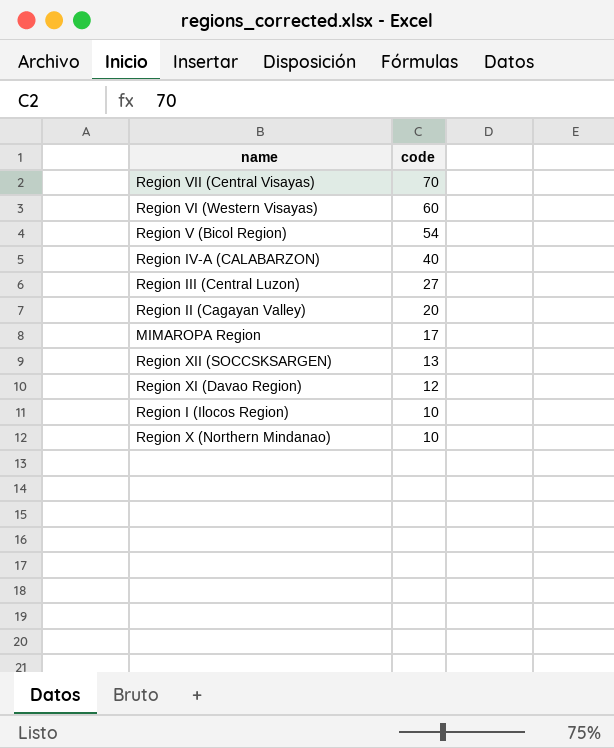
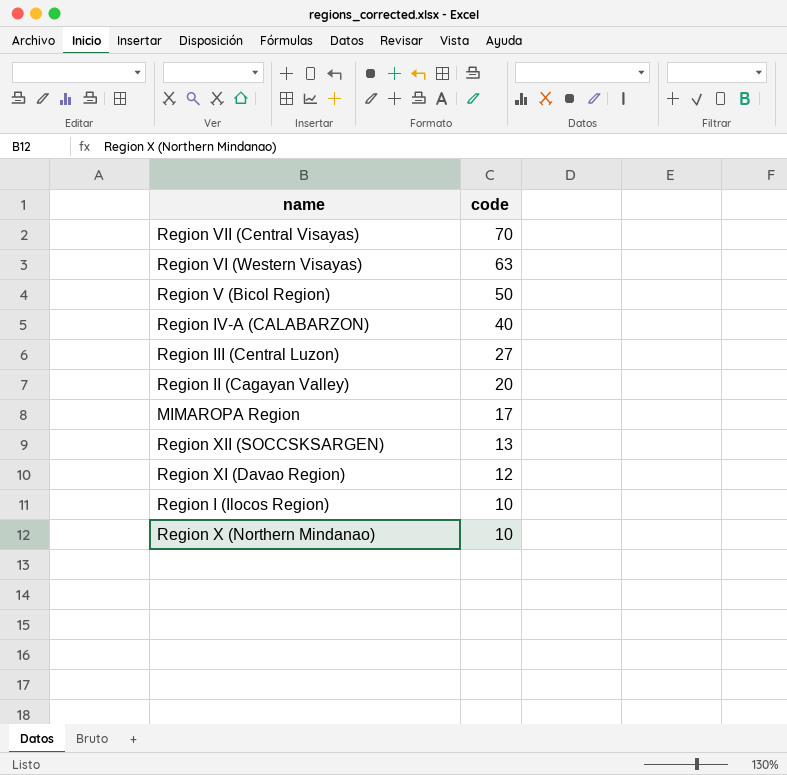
Region VI (Western Visayas) | code: 60 -> 63
Region V (Bicol Region) | code: 54 -> 50

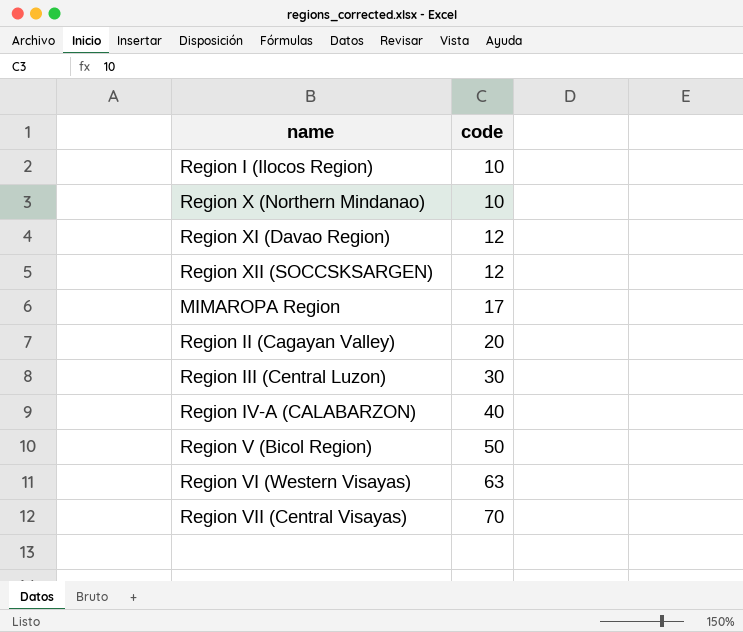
row order: code descending -> code ascending
Region XII (SOCCSKSARGEN) | code: 13 -> 12
Region III (Central Luzon) | code: 27 -> 30

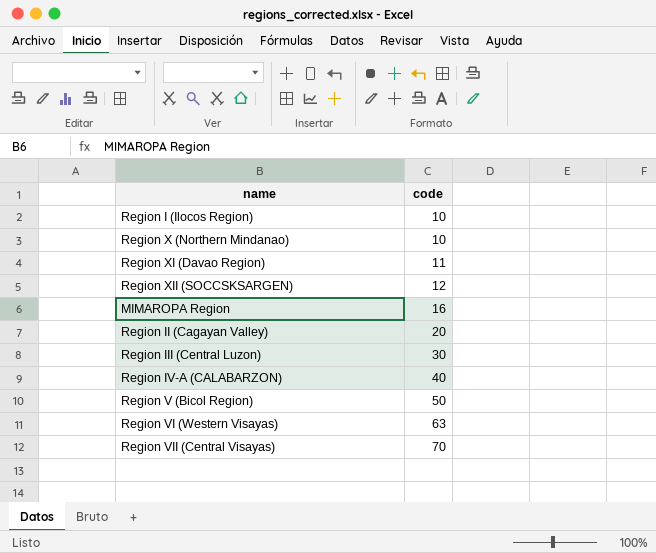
Region XI (Davao Region) | code: 12 -> 11
MIMAROPA Region | code: 17 -> 16

